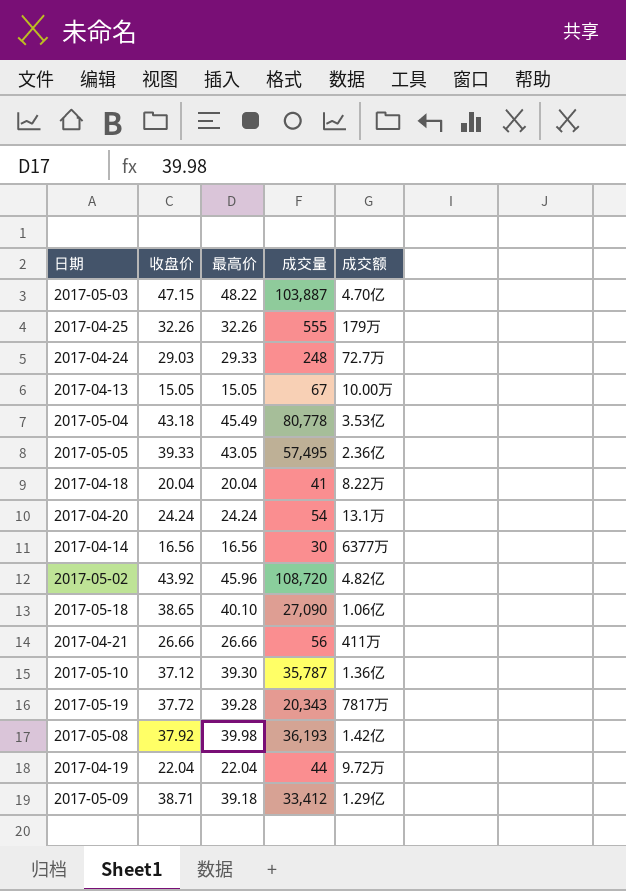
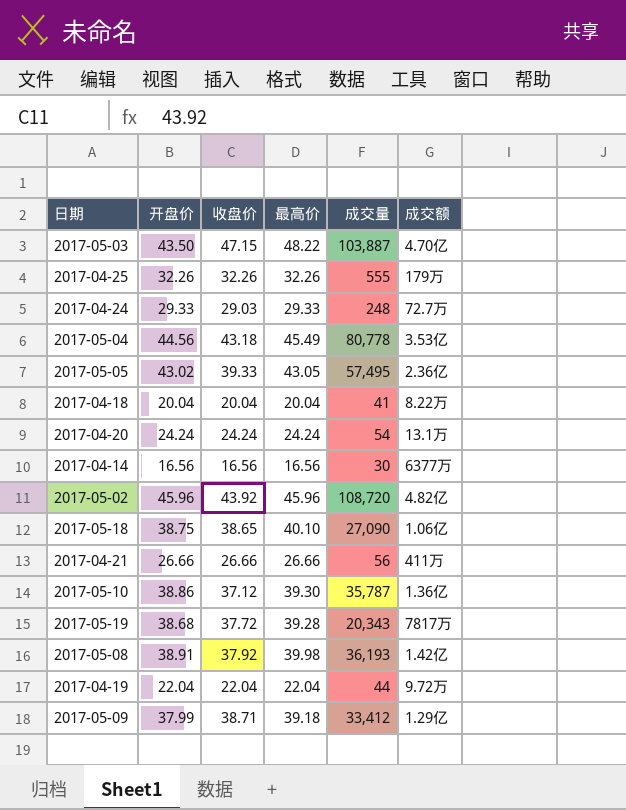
column 开盘价 | position: none -> 2
row 2017-04-13: 15.05 | 15.05 | 67 | 10.00万 -> none

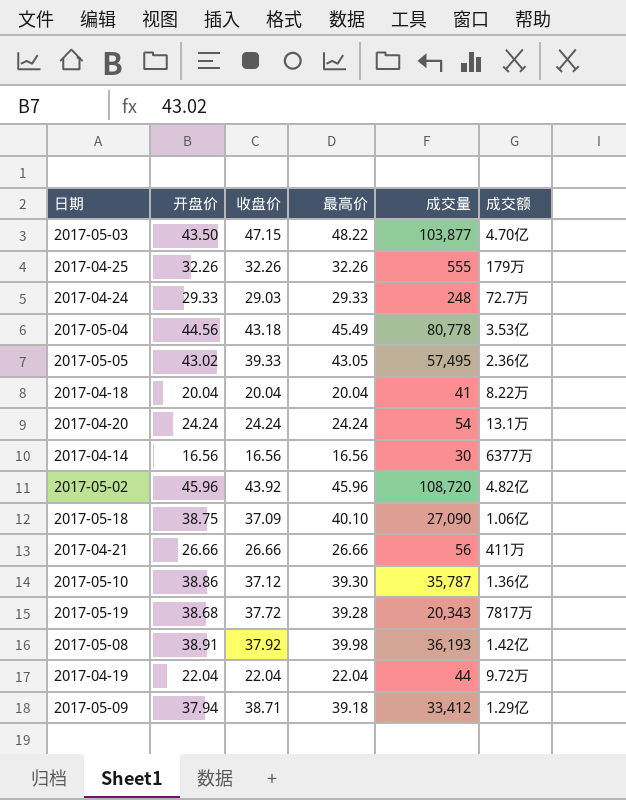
2017-05-03 | 成交量: 103,887 -> 103,877
2017-05-18 | 收盘价: 38.65 -> 37.09
2017-05-09 | 开盘价: 37.99 -> 37.94

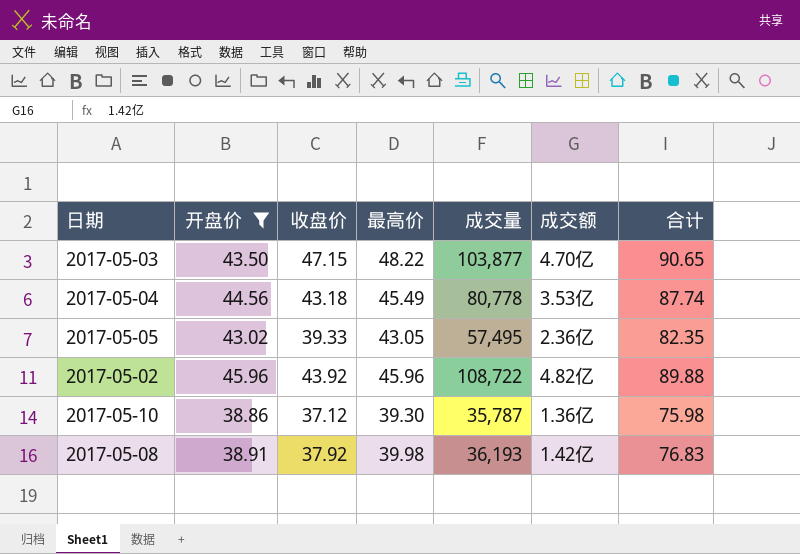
filter: none -> 开盘价 >= 38.86
column 合计 | formula: none -> [开盘价] + [收盘价]
2017-05-02 | 成交量: 108,720 -> 108,722

